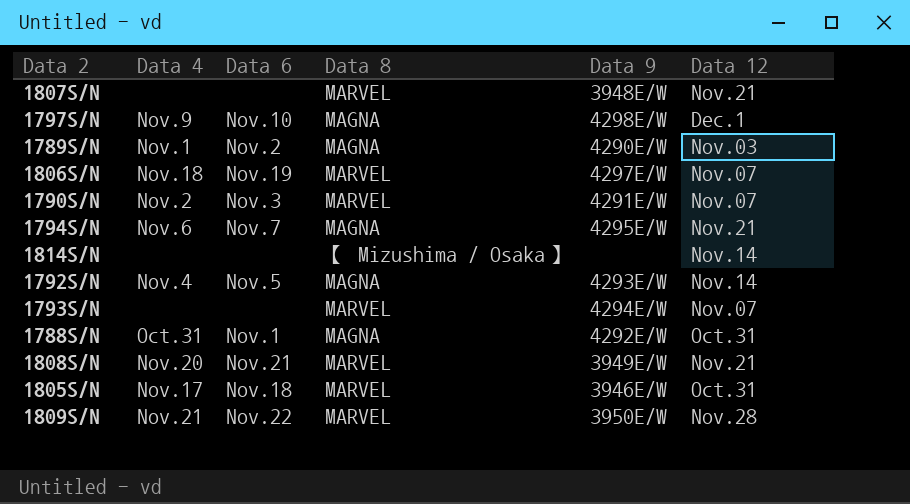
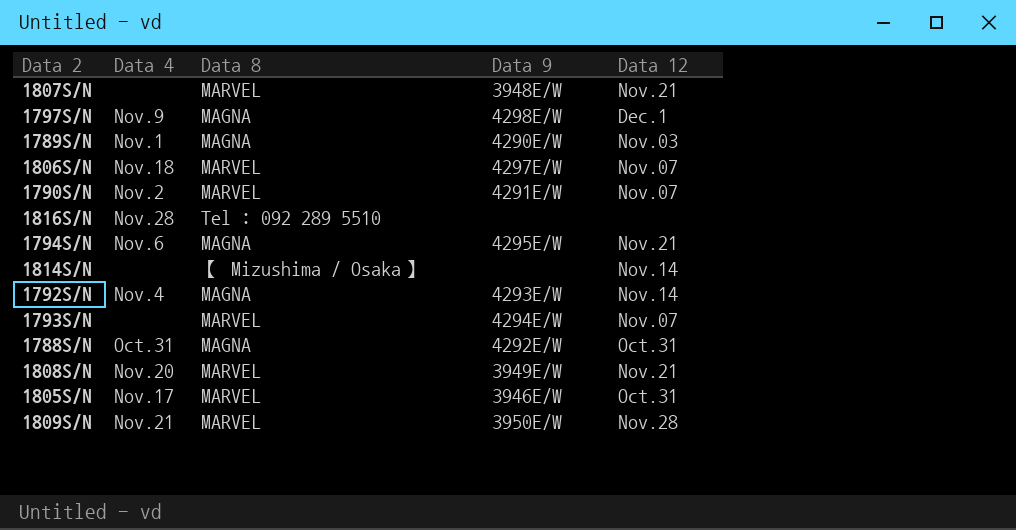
column Data 6 | position: 3 -> none
row 1816S/N: none -> Nov.28 | Tel : 092 289 5510 | none | none

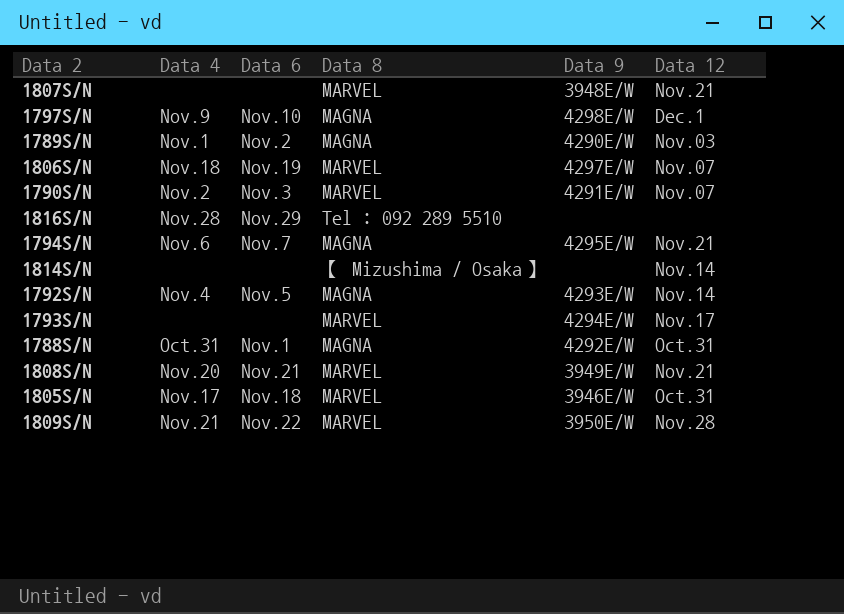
column Data 6 | position: none -> 3
1793S/N | Data 12: Nov.07 -> Nov.17

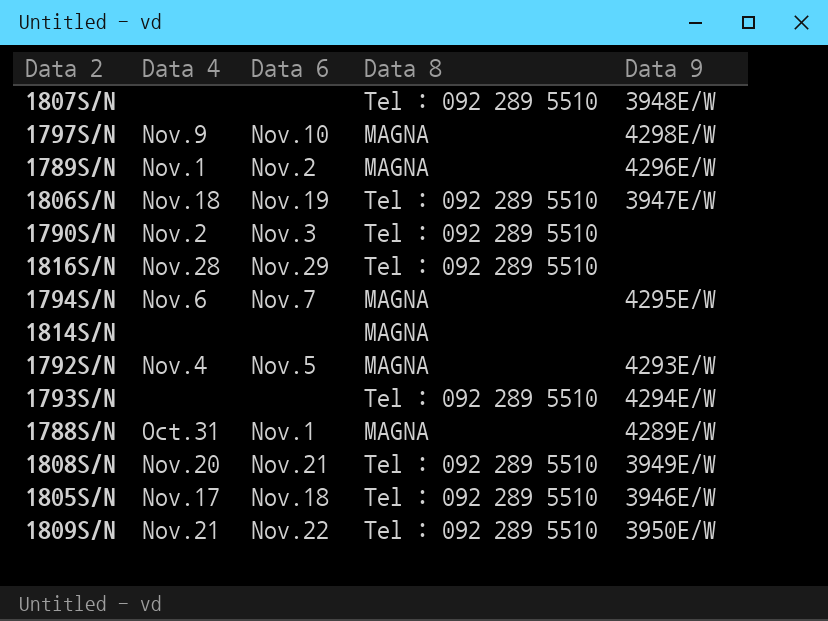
column Data 12 | position: 6 -> none
1807S/N | Data 8: MARVEL -> Tel : 092 289 5510
1789S/N | Data 9: 4290E/W -> 4296E/W
1806S/N | Data 8: MARVEL -> Tel : 092 289 5510
1806S/N | Data 9: 4297E/W -> 3947E/W
1790S/N | Data 8: MARVEL -> Tel : 092 289 5510
1790S/N | Data 9: 4291E/W -> none
1814S/N | Data 8: 【 Mizushima / Osaka】 -> MAGNA
1793S/N | Data 8: MARVEL -> Tel : 092 289 5510
1788S/N | Data 9: 4292E/W -> 4289E/W
1808S/N | Data 8: MARVEL -> Tel : 092 289 5510
1805S/N | Data 8: MARVEL -> Tel : 092 289 5510
1809S/N | Data 8: MARVEL -> Tel : 092 289 5510

